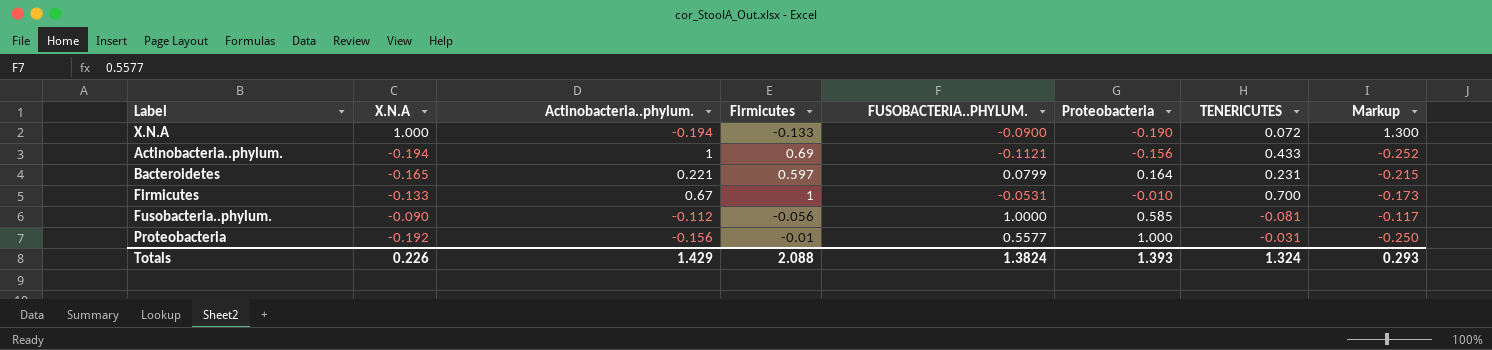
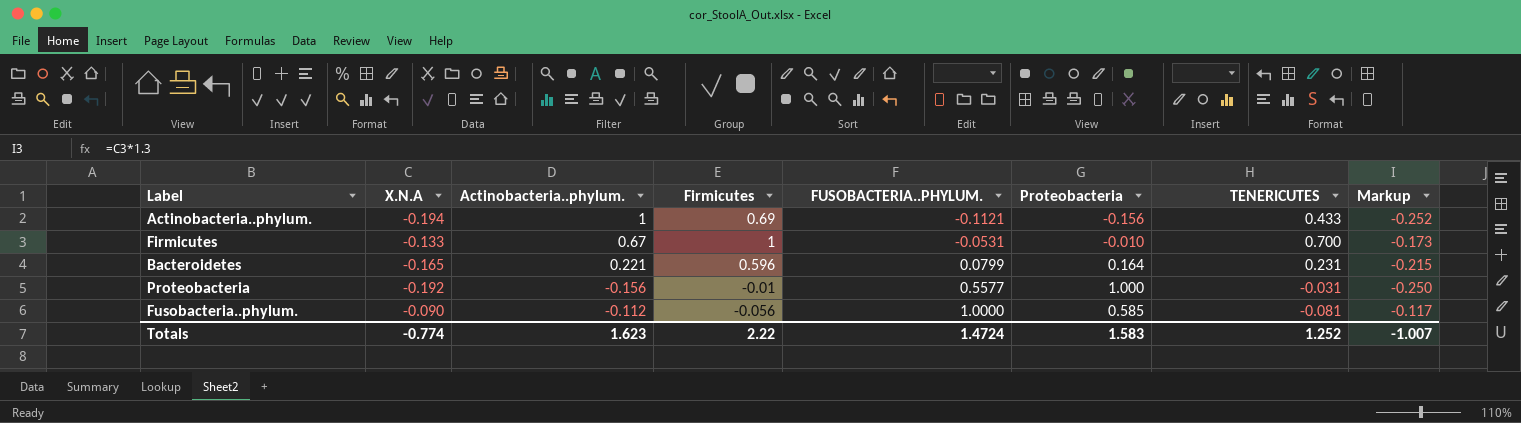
row order: none -> FUSOBACTERIA..PHYLUM. ascending
row X.N.A: 1.000 | -0.194 | -0.133 | -0.0900 | -0.190 | 0.072 | 1.300 -> none
Bacteroidetes | Firmicutes: 0.597 -> 0.596
Totals | X.N.A: 0.226 -> -0.774
Totals | Actinobacteria..phylum.: 1.429 -> 1.623
Totals | Firmicutes: 2.088 -> 2.22
Totals | FUSOBACTERIA..PHYLUM.: 1.3824 -> 1.4724
Totals | Proteobacteria: 1.393 -> 1.583
Totals | TENERICUTES: 1.324 -> 1.252
Totals | Markup: 0.293 -> -1.007

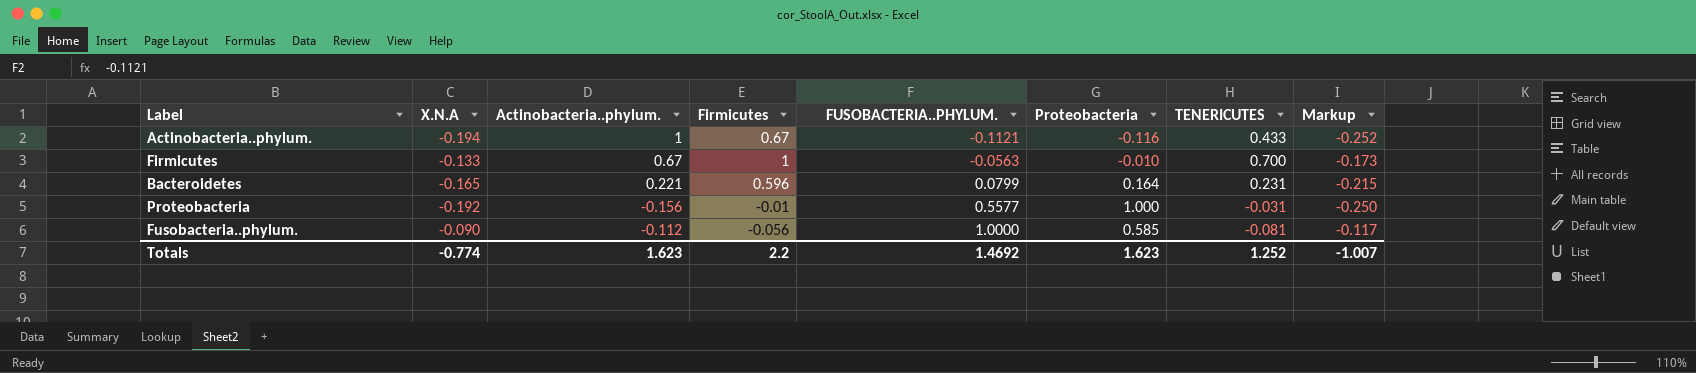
Actinobacteria..phylum. | Firmicutes: 0.69 -> 0.67
Actinobacteria..phylum. | Proteobacteria: -0.156 -> -0.116
Firmicutes | FUSOBACTERIA..PHYLUM.: -0.0531 -> -0.0563
Totals | Firmicutes: 2.22 -> 2.2
Totals | FUSOBACTERIA..PHYLUM.: 1.4724 -> 1.4692
Totals | Proteobacteria: 1.583 -> 1.623

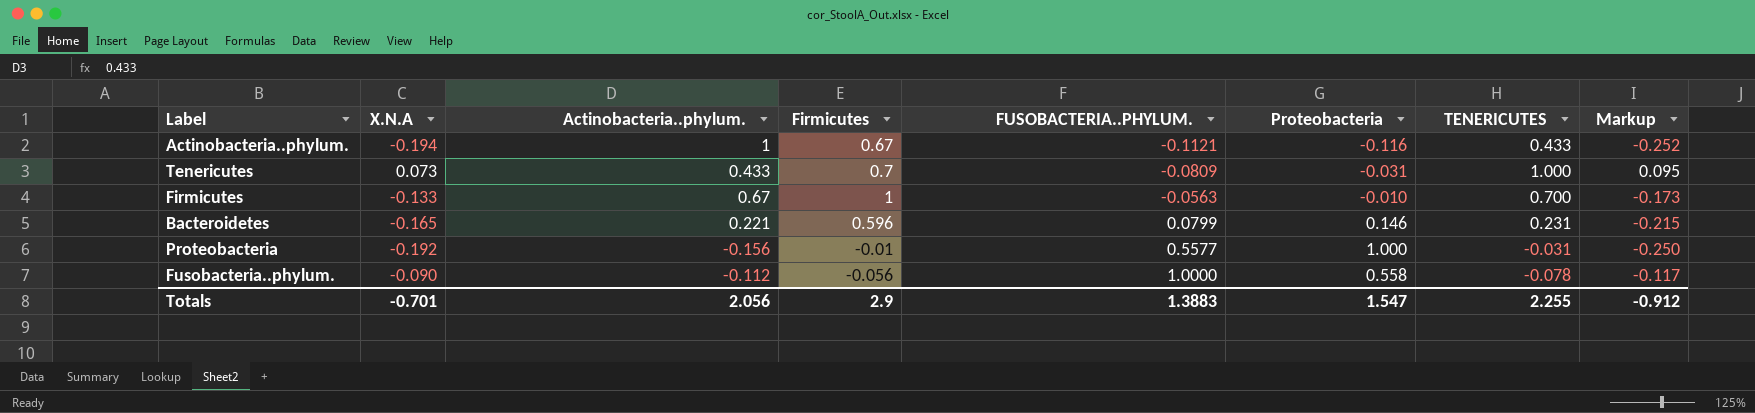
row Tenericutes: none -> 0.073 | 0.433 | 0.7 | -0.0809 | -0.031 | 1.000 | 0.095
Bacteroidetes | Proteobacteria: 0.164 -> 0.146
Fusobacteria..phylum. | Proteobacteria: 0.585 -> 0.558
Fusobacteria..phylum. | TENERICUTES: -0.081 -> -0.078
Totals | X.N.A: -0.774 -> -0.701
Totals | Actinobacteria..phylum.: 1.623 -> 2.056
Totals | Firmicutes: 2.2 -> 2.9
Totals | FUSOBACTERIA..PHYLUM.: 1.4692 -> 1.3883
Totals | Proteobacteria: 1.623 -> 1.547
Totals | TENERICUTES: 1.252 -> 2.255
Totals | Markup: -1.007 -> -0.912

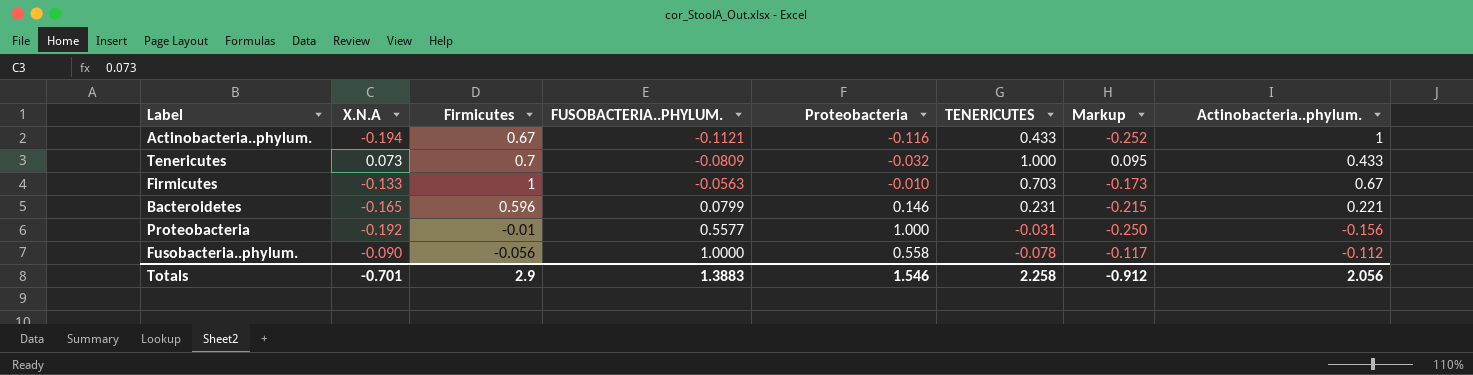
column Actinobacteria..phylum. | position: 3 -> 8
Tenericutes | Proteobacteria: -0.031 -> -0.032
Firmicutes | TENERICUTES: 0.700 -> 0.703
Totals | Proteobacteria: 1.547 -> 1.546
Totals | TENERICUTES: 2.255 -> 2.258

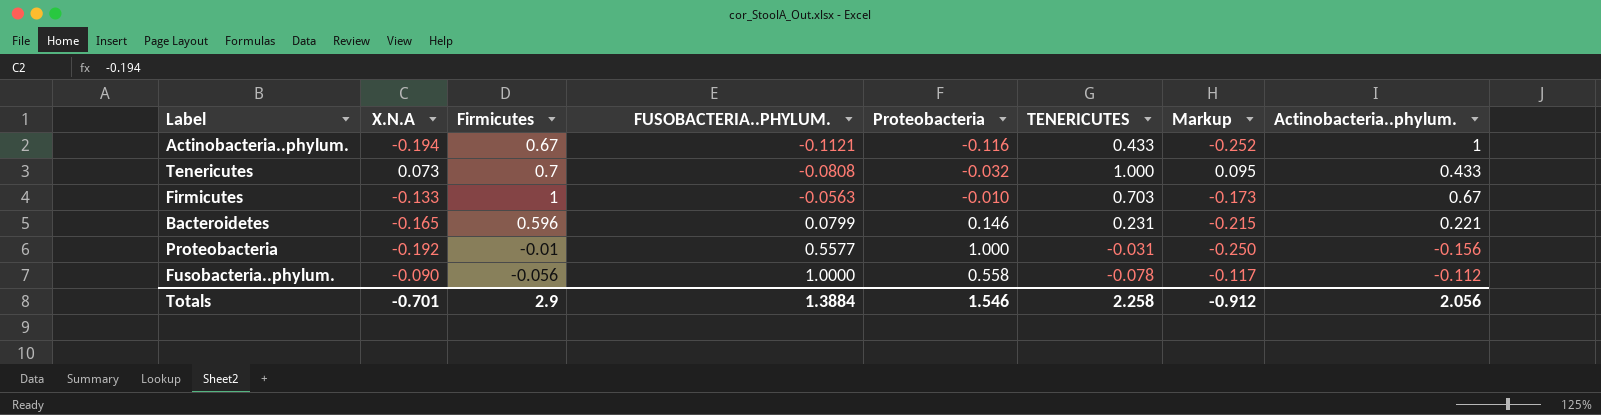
Tenericutes | FUSOBACTERIA..PHYLUM.: -0.0809 -> -0.0808
Totals | FUSOBACTERIA..PHYLUM.: 1.3883 -> 1.3884

